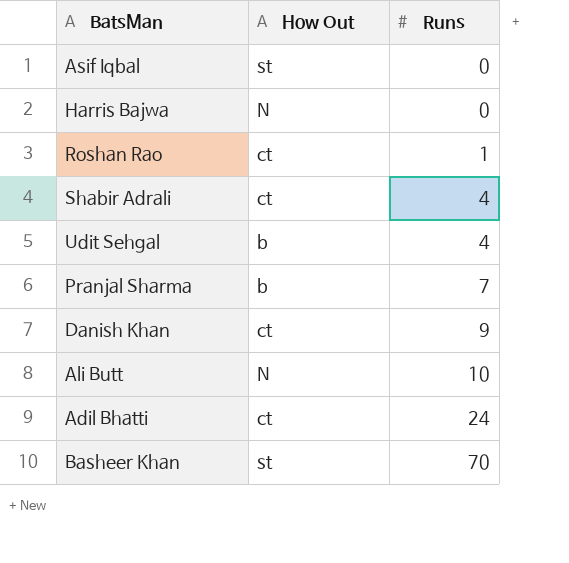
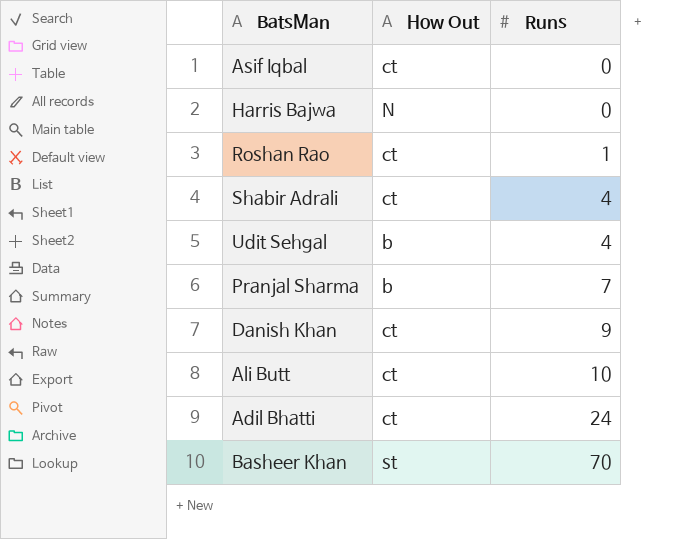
Asif Iqbal | How Out: st -> ct
Ali Butt | How Out: N -> ct

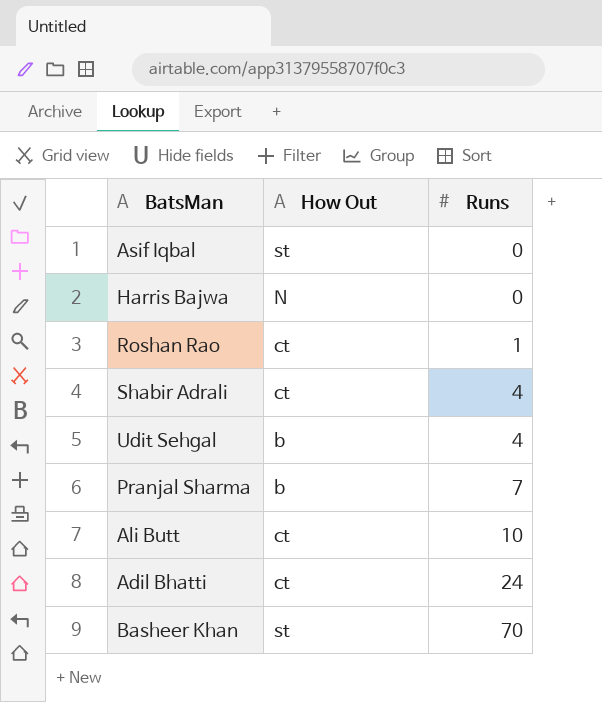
row Danish Khan: ct | 9 -> none
Asif Iqbal | How Out: ct -> st

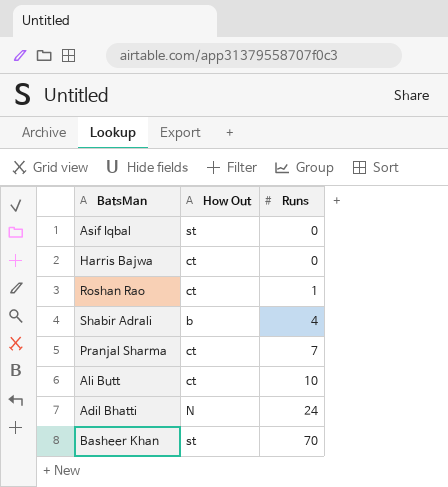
row Udit Sehgal: b | 4 -> none
Harris Bajwa | How Out: N -> ct
Shabir Adrali | How Out: ct -> b
Pranjal Sharma | How Out: b -> ct
Adil Bhatti | How Out: ct -> N

